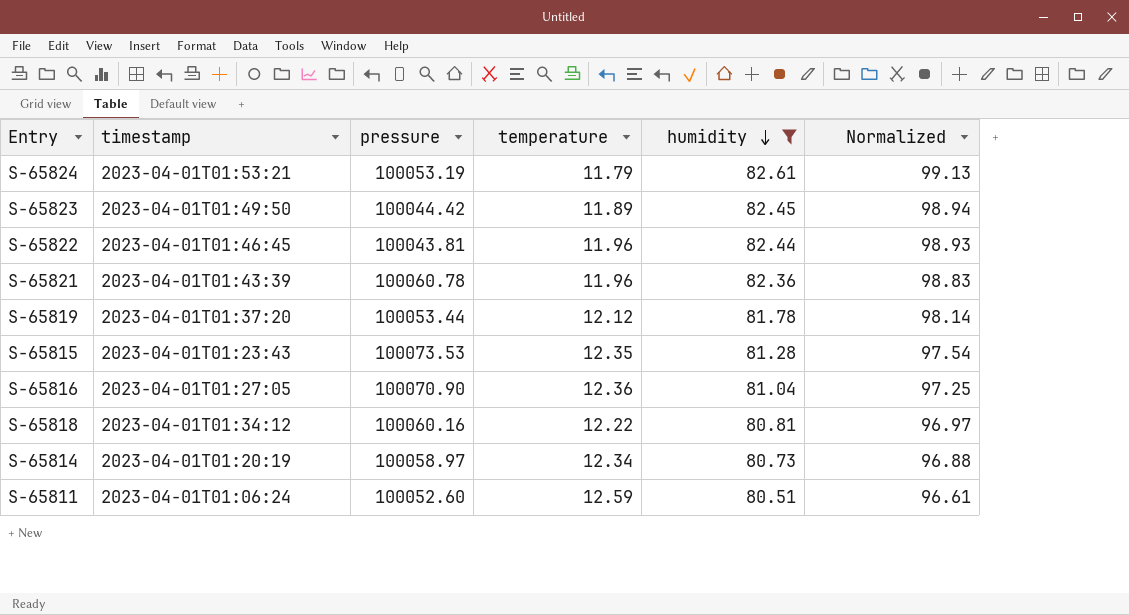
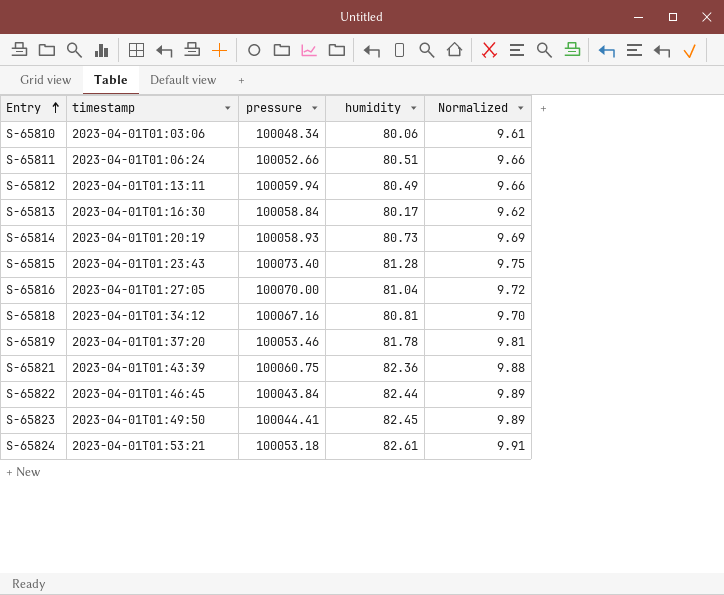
filter: humidity >= 80.51 -> none
row order: humidity descending -> Entry ascending
column temperature | position: 4 -> none
column Normalized | formula: [humidity] * 1.2 -> [humidity] * 0.12
S-65811 | pressure: 100052.60 -> 100052.66
S-65814 | pressure: 100058.97 -> 100058.93
S-65815 | pressure: 100073.53 -> 100073.40
S-65816 | pressure: 100070.90 -> 100070.00
S-65818 | pressure: 100060.16 -> 100067.16
S-65819 | pressure: 100053.44 -> 100053.46
S-65821 | pressure: 100060.78 -> 100060.75
S-65822 | pressure: 100043.81 -> 100043.84
S-65823 | pressure: 100044.42 -> 100044.41
S-65824 | pressure: 100053.19 -> 100053.18

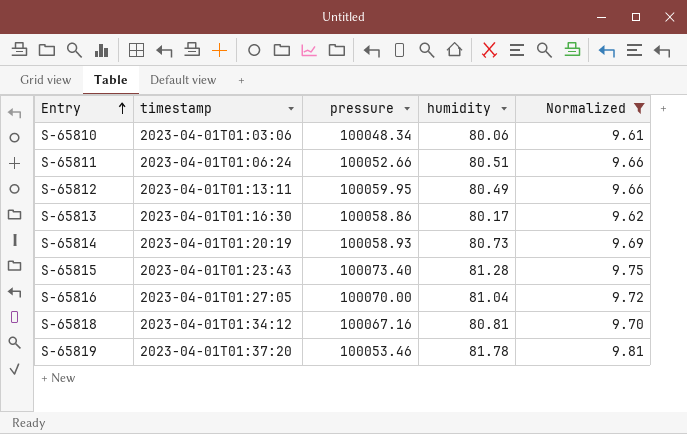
filter: none -> Normalized <= 9.81
S-65812 | pressure: 100059.94 -> 100059.95
S-65813 | pressure: 100058.84 -> 100058.86

